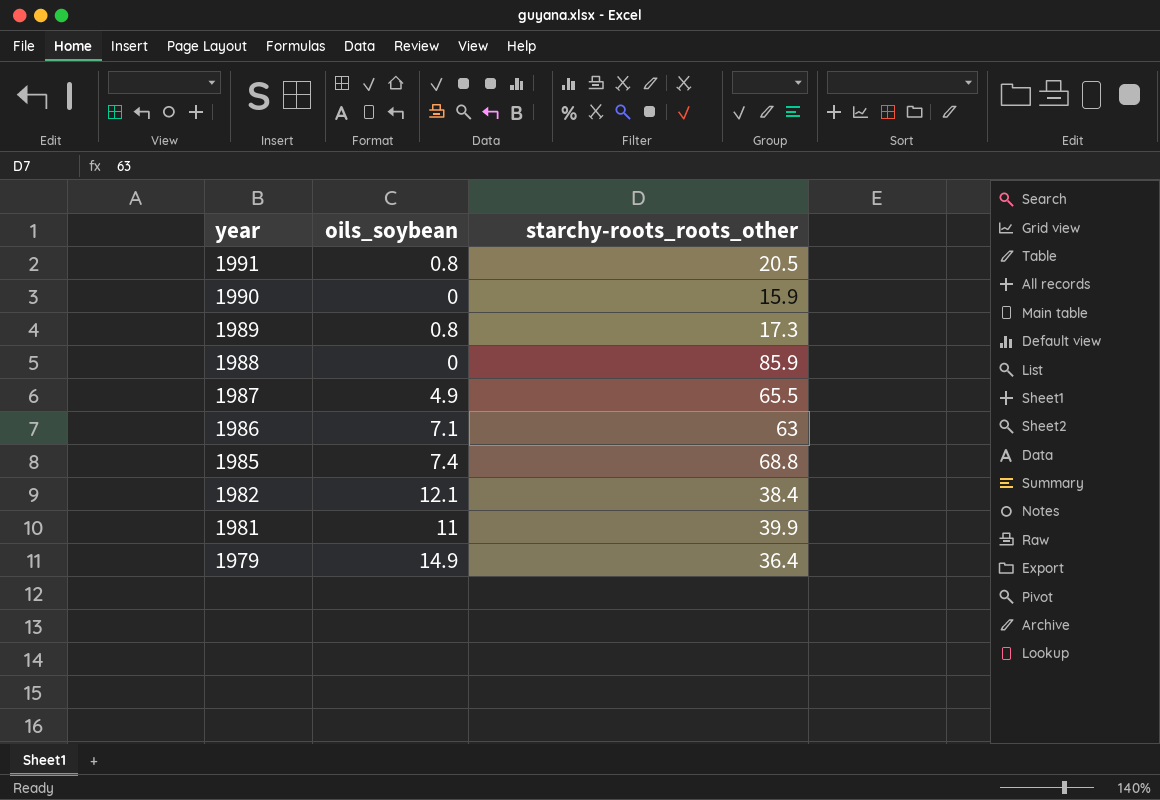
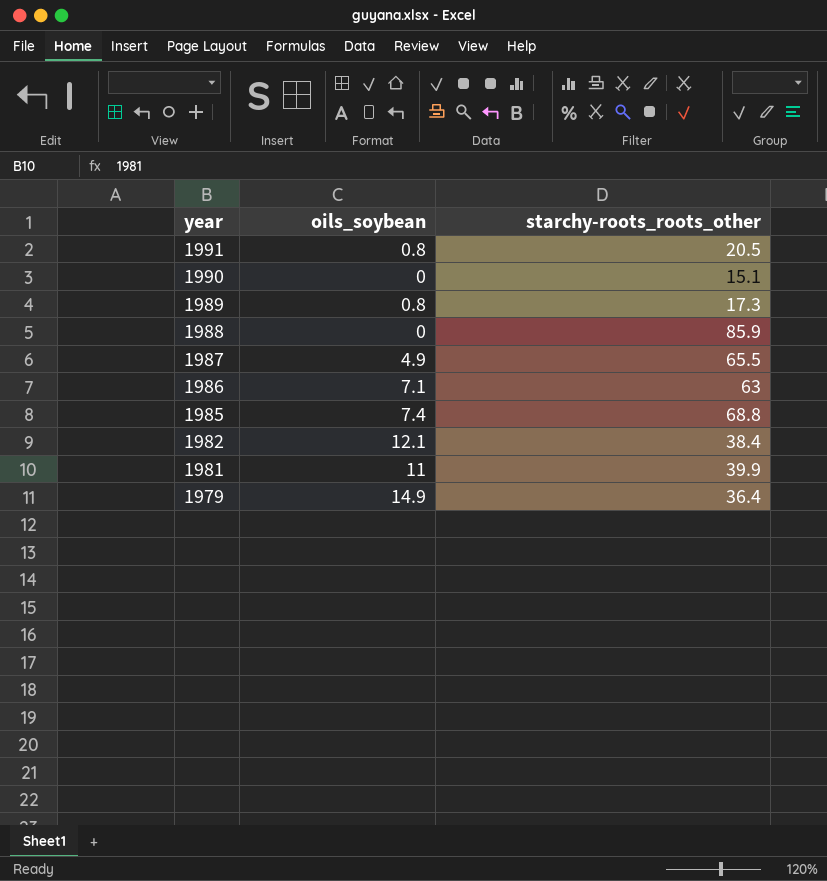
1990 | starchy-roots_roots_other: 15.9 -> 15.1

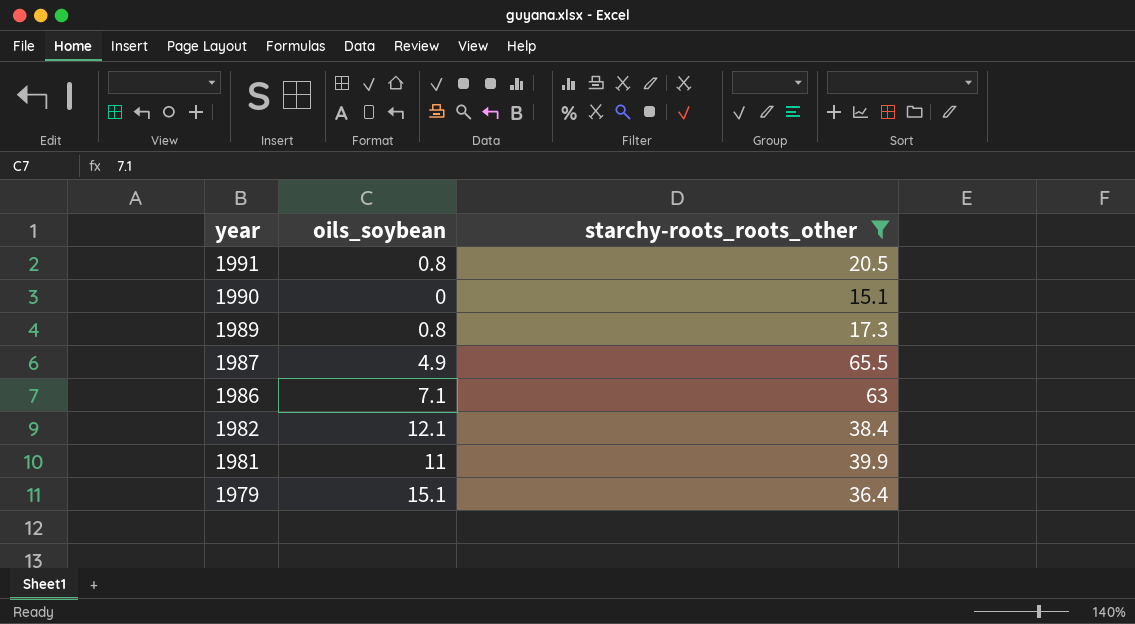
filter: none -> starchy-roots_roots_other <= 65.5
1979 | oils_soybean: 14.9 -> 15.1

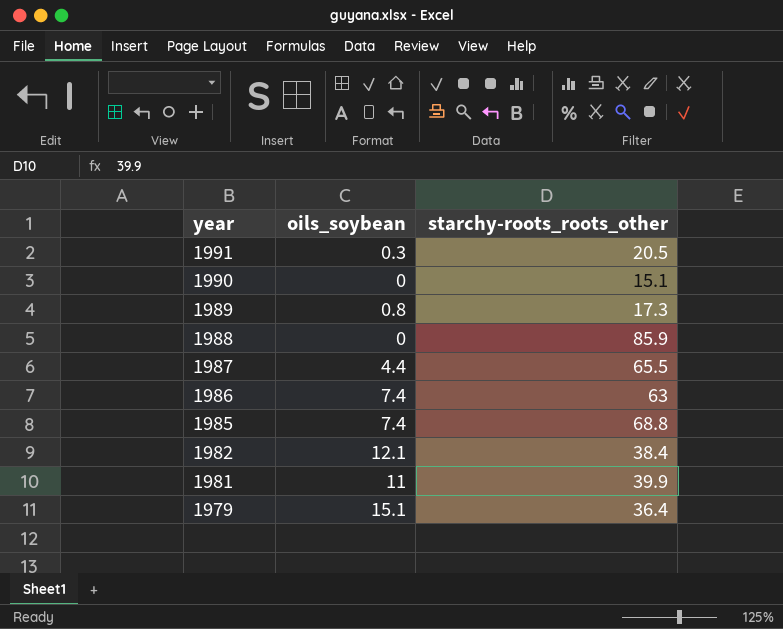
filter: starchy-roots_roots_other <= 65.5 -> none
1991 | oils_soybean: 0.8 -> 0.3
1987 | oils_soybean: 4.9 -> 4.4
1986 | oils_soybean: 7.1 -> 7.4

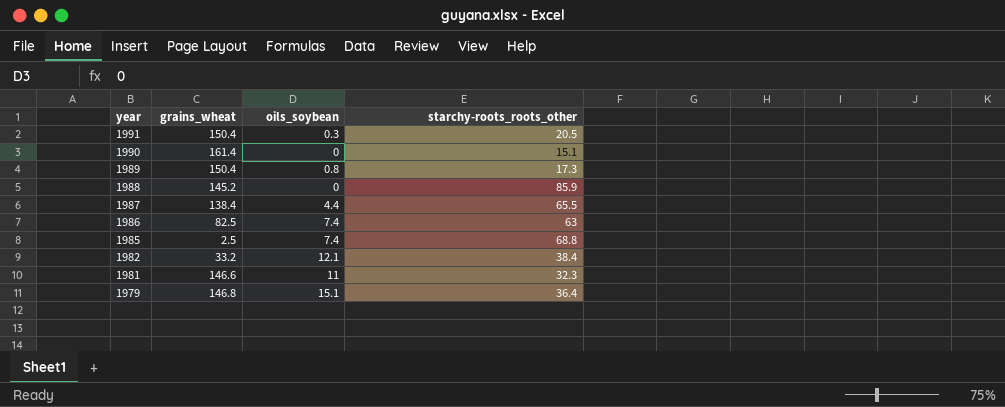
column grains_wheat | position: none -> 2
1981 | starchy-roots_roots_other: 39.9 -> 32.3

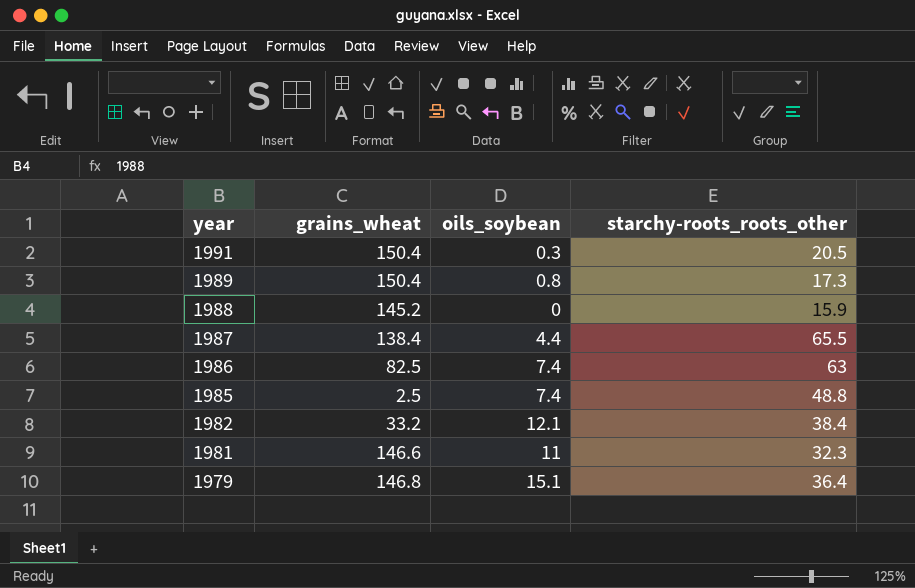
row 1990: 161.4 | 0 | 15.1 -> none
1988 | starchy-roots_roots_other: 85.9 -> 15.9
1985 | starchy-roots_roots_other: 68.8 -> 48.8

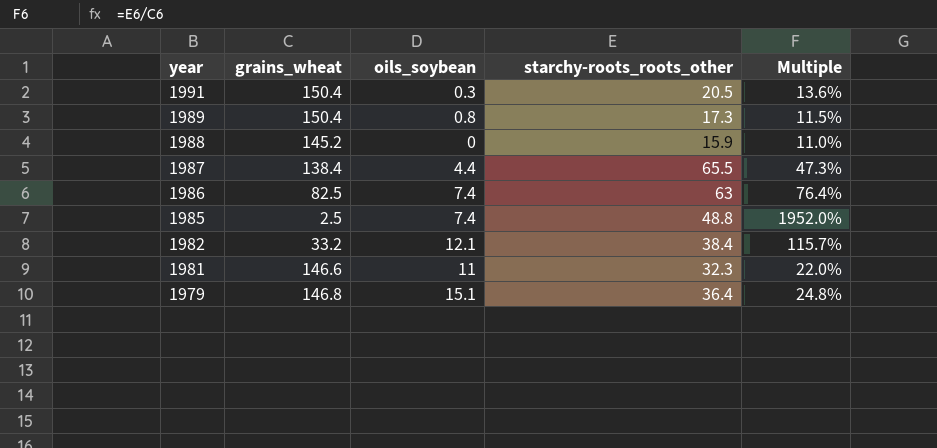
column Multiple | formula: none -> [starchy-roots_roots_other] / [grains_wheat]

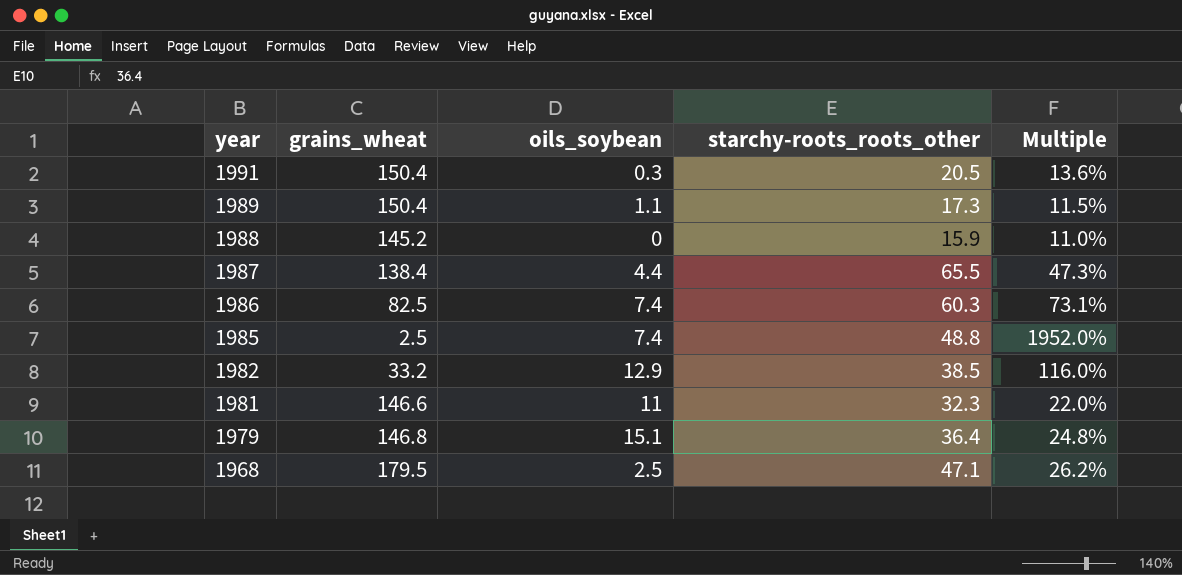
1989 | oils_soybean: 0.8 -> 1.1
1986 | starchy-roots_roots_other: 63 -> 60.3
1986 | Multiple: 76.4% -> 73.1%
1982 | oils_soybean: 12.1 -> 12.9
1982 | starchy-roots_roots_other: 38.4 -> 38.5
1982 | Multiple: 115.7% -> 116.0%
row 1968: none -> 179.5 | 2.5 | 47.1 | 26.2%

